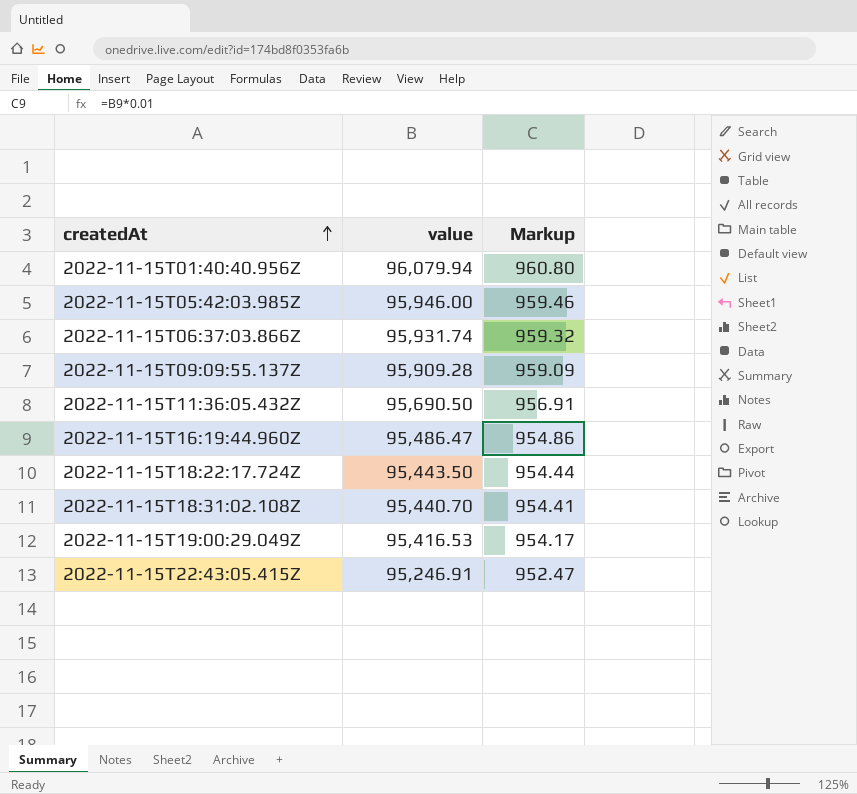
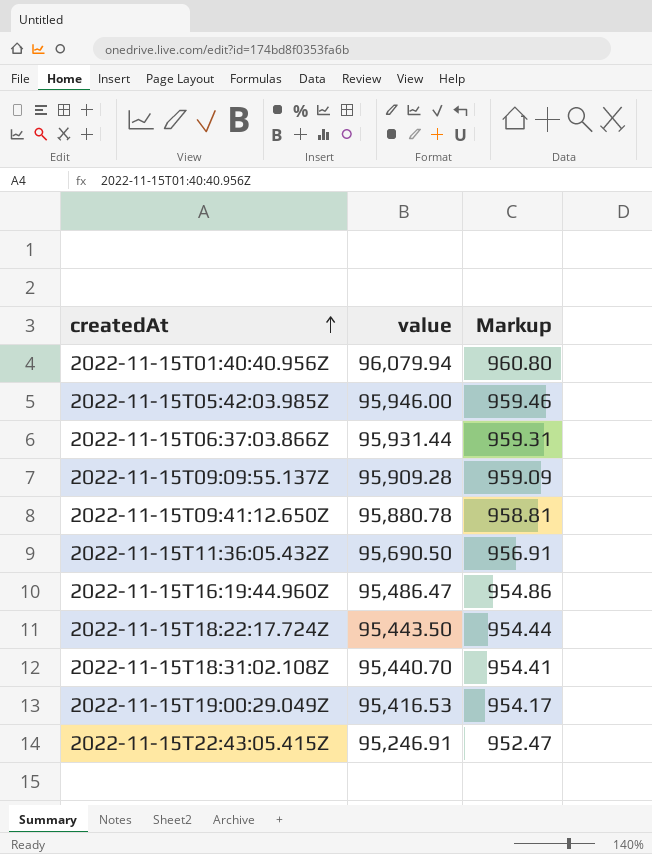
2022-11-15T06:37:03.866Z | value: 95,931.74 -> 95,931.44
2022-11-15T06:37:03.866Z | Markup: 959.32 -> 959.31
row 2022-11-15T09:41:12.650Z: none -> 95,880.78 | 958.81

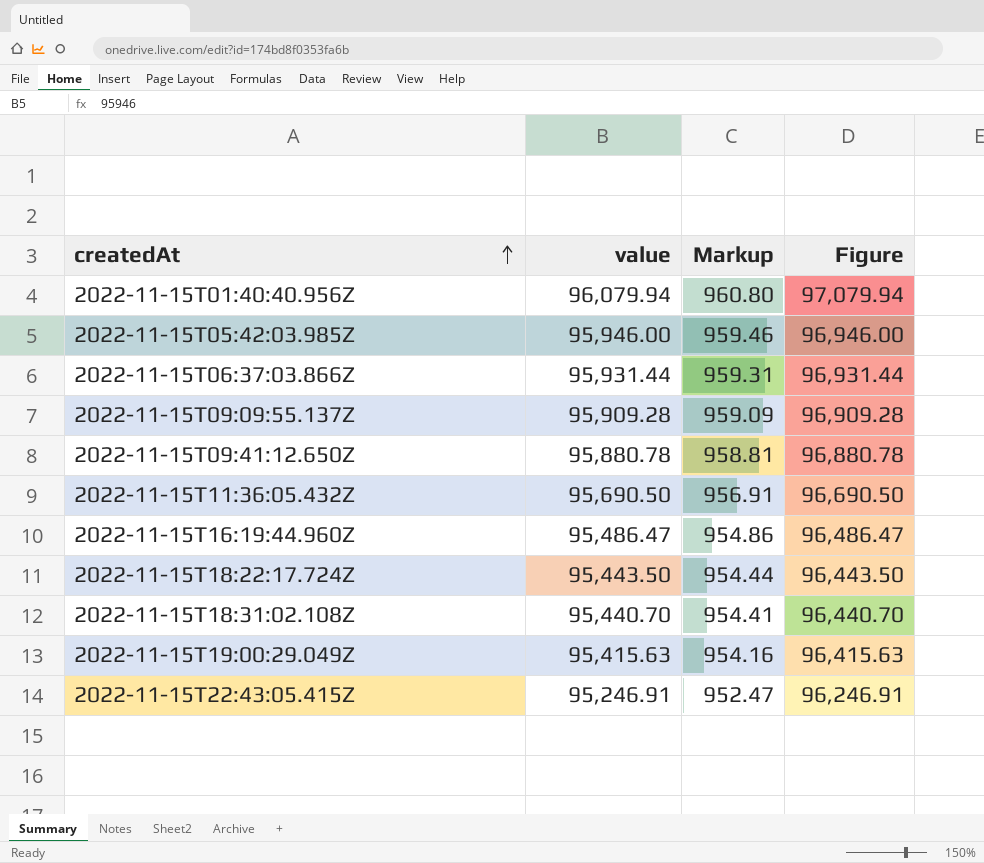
column Figure | formula: none -> [value] + 1000
2022-11-15T19:00:29.049Z | value: 95,416.53 -> 95,415.63
2022-11-15T19:00:29.049Z | Markup: 954.17 -> 954.16

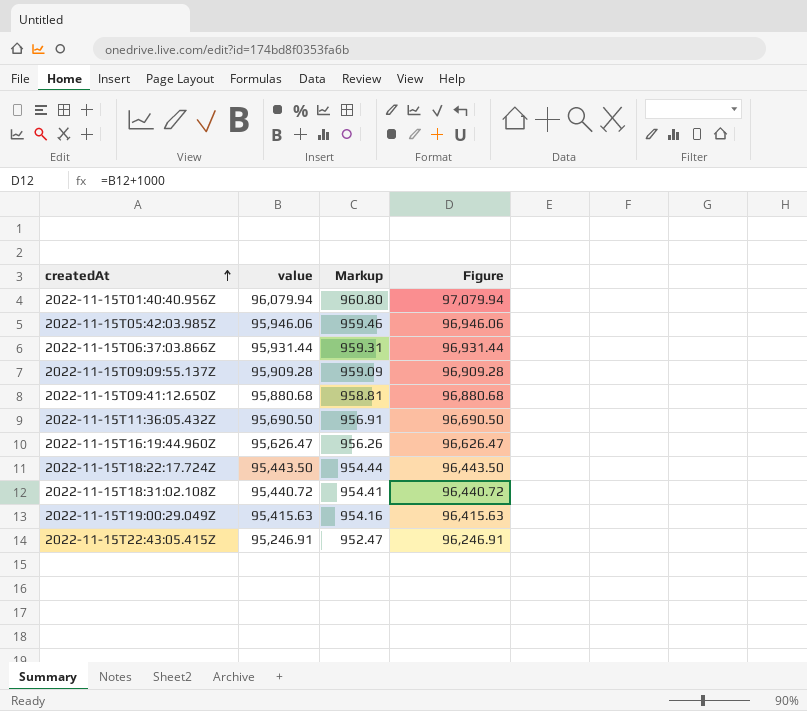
2022-11-15T05:42:03.985Z | value: 95,946.00 -> 95,946.06
2022-11-15T05:42:03.985Z | Figure: 96,946.00 -> 96,946.06
2022-11-15T09:41:12.650Z | value: 95,880.78 -> 95,880.68
2022-11-15T09:41:12.650Z | Figure: 96,880.78 -> 96,880.68
2022-11-15T16:19:44.960Z | value: 95,486.47 -> 95,626.47
2022-11-15T16:19:44.960Z | Markup: 954.86 -> 956.26
2022-11-15T16:19:44.960Z | Figure: 96,486.47 -> 96,626.47
2022-11-15T18:31:02.108Z | value: 95,440.70 -> 95,440.72
2022-11-15T18:31:02.108Z | Figure: 96,440.70 -> 96,440.72

